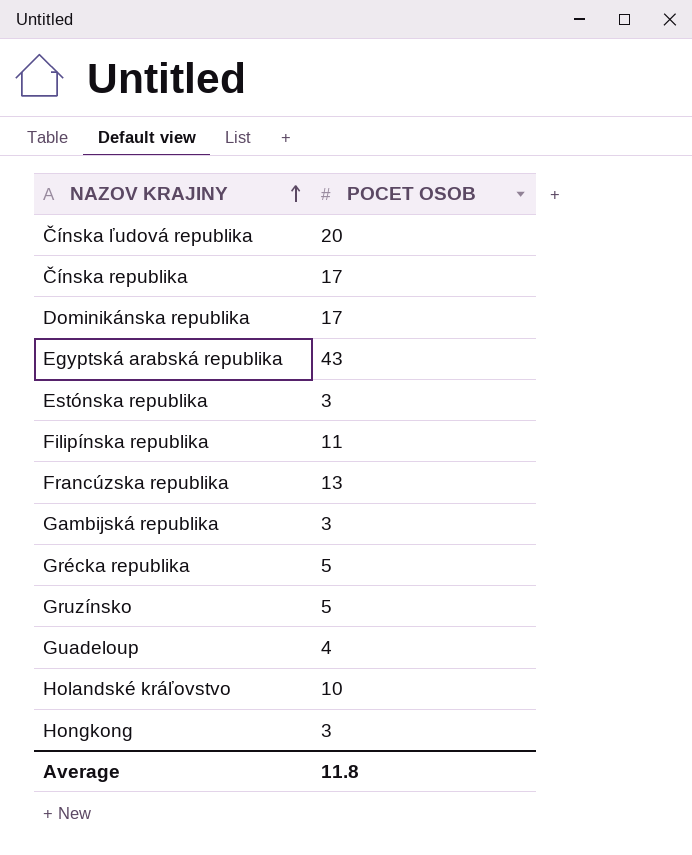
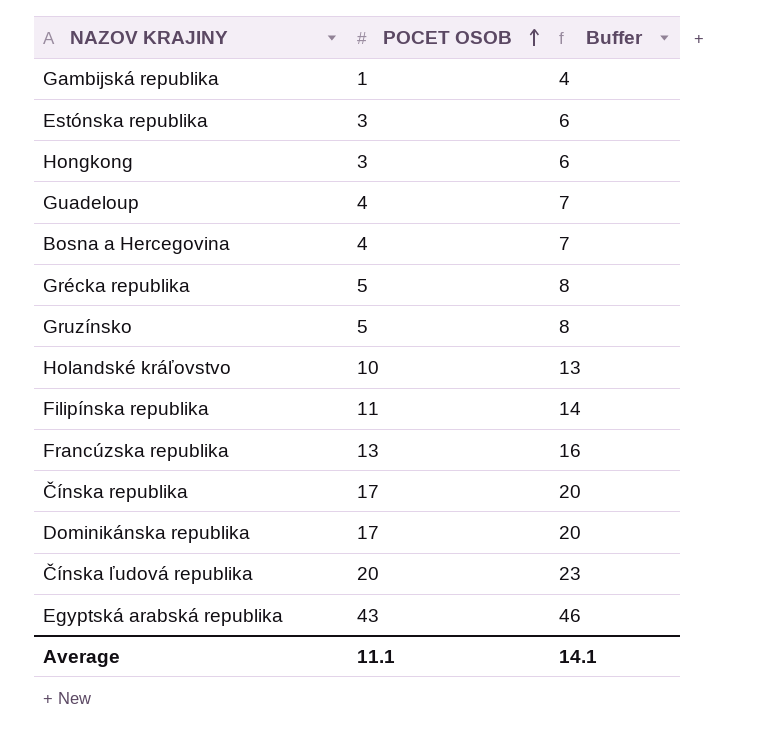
row order: NAZOV KRAJINY ascending -> POCET OSOB ascending
column Buffer | formula: none -> [POCET OSOB] + 3
Gambijská republika | POCET OSOB: 3 -> 1
row Bosna a Hercegovina: none -> 4 | 7
Average | POCET OSOB: 11.8 -> 11.1

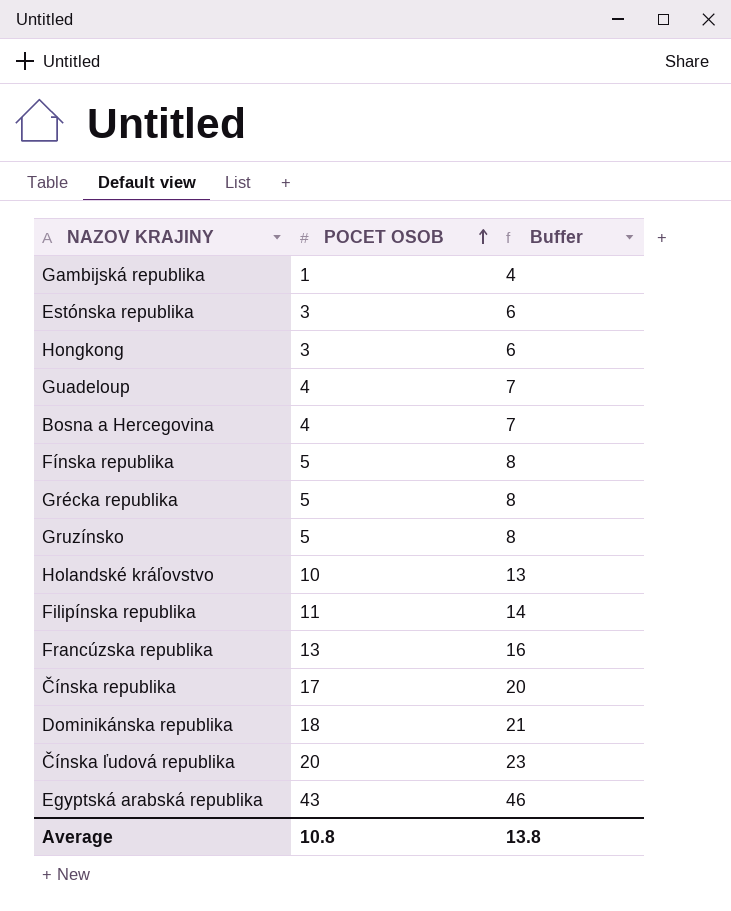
row Fínska republika: none -> 5 | 8
Dominikánska republika | POCET OSOB: 17 -> 18
Dominikánska republika | Buffer: 20 -> 21
Average | POCET OSOB: 11.1 -> 10.8
Average | Buffer: 14.1 -> 13.8

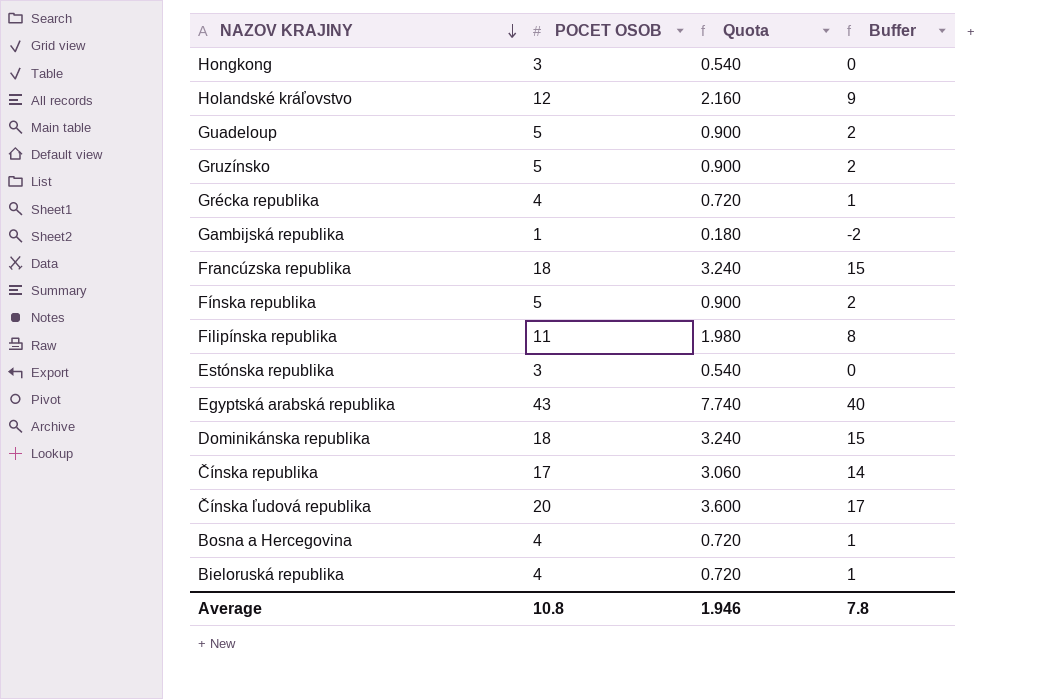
row order: POCET OSOB ascending -> NAZOV KRAJINY descending
column Quota | formula: none -> [POCET OSOB] * 0.18
column Buffer | formula: [POCET OSOB] + 3 -> [POCET OSOB] - 3
Holandské kráľovstvo | POCET OSOB: 10 -> 12
Guadeloup | POCET OSOB: 4 -> 5
Grécka republika | POCET OSOB: 5 -> 4
Francúzska republika | POCET OSOB: 13 -> 18
row Bieloruská republika: none -> 4 | 0.720 | 1
Average | Buffer: 13.8 -> 7.8

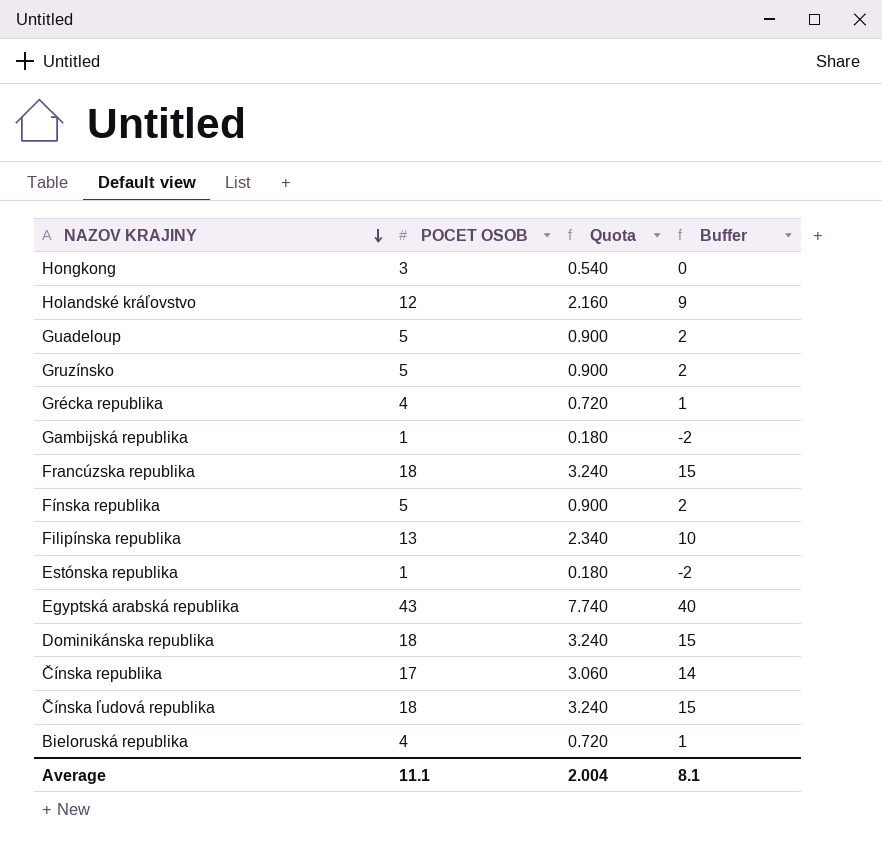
row Bosna a Hercegovina: 4 | 0.720 | 1 -> none
Filipínska republika | POCET OSOB: 11 -> 13
Filipínska republika | Quota: 1.980 -> 2.340
Filipínska republika | Buffer: 8 -> 10
Estónska republika | POCET OSOB: 3 -> 1
Estónska republika | Quota: 0.540 -> 0.180
Estónska republika | Buffer: 0 -> -2
Čínska ľudová republika | POCET OSOB: 20 -> 18
Čínska ľudová republika | Quota: 3.600 -> 3.240
Čínska ľudová republika | Buffer: 17 -> 15
Average | POCET OSOB: 10.8 -> 11.1
Average | Quota: 1.946 -> 2.004
Average | Buffer: 7.8 -> 8.1

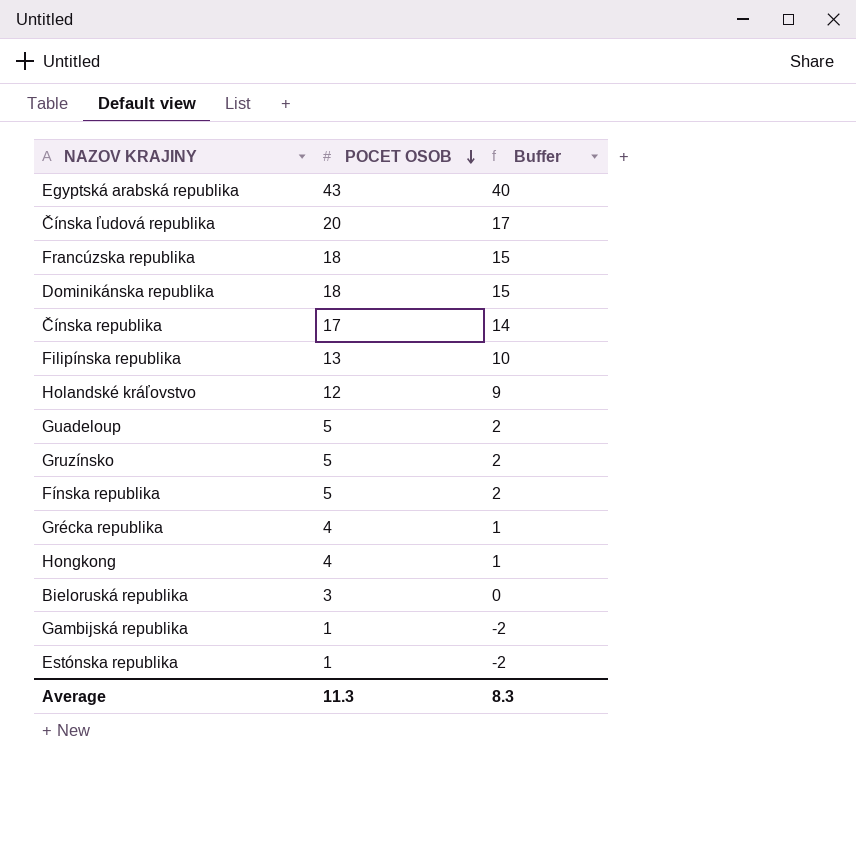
row order: NAZOV KRAJINY descending -> POCET OSOB descending
column Quota | formula: [POCET OSOB] * 0.18 -> none
Čínska ľudová republika | POCET OSOB: 18 -> 20
Čínska ľudová republika | Buffer: 15 -> 17
Hongkong | POCET OSOB: 3 -> 4
Hongkong | Buffer: 0 -> 1
Bieloruská republika | POCET OSOB: 4 -> 3
Bieloruská republika | Buffer: 1 -> 0
Average | POCET OSOB: 11.1 -> 11.3
Average | Buffer: 8.1 -> 8.3

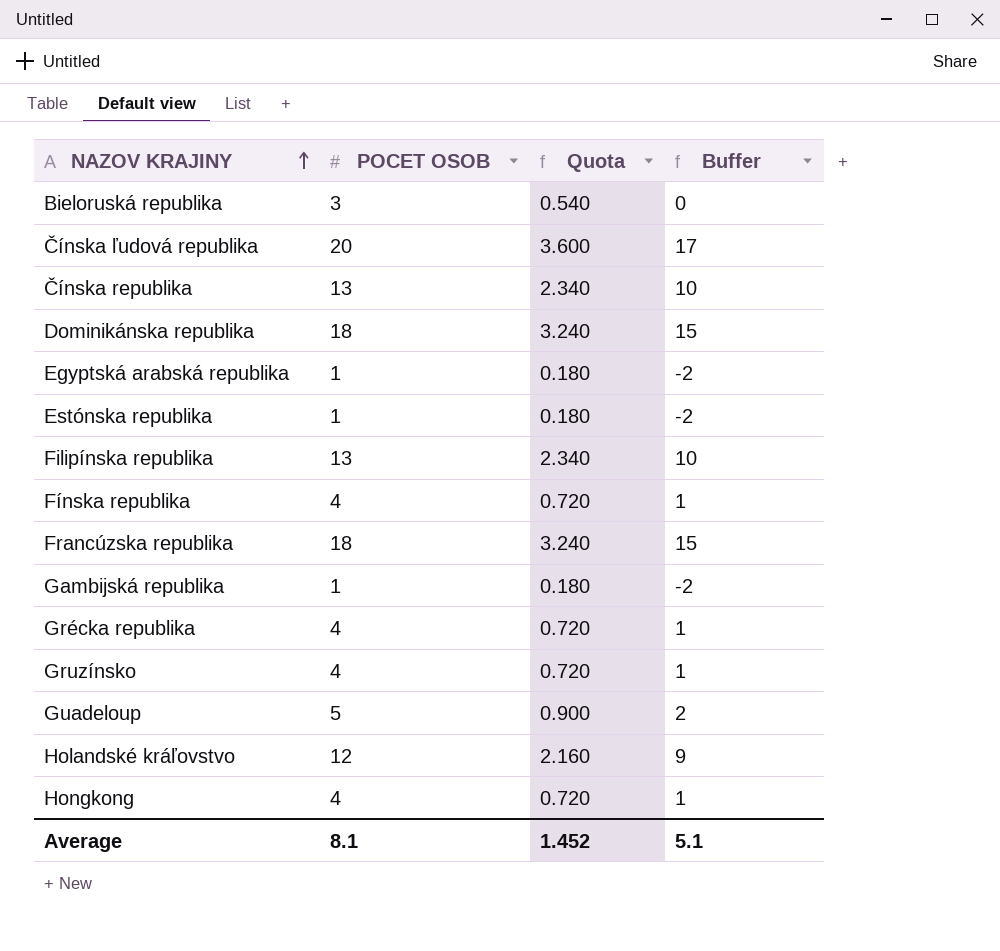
row order: POCET OSOB descending -> NAZOV KRAJINY ascending
column Quota | formula: none -> [POCET OSOB] * 0.18
Čínska republika | POCET OSOB: 17 -> 13
Čínska republika | Buffer: 14 -> 10
Egyptská arabská republika | POCET OSOB: 43 -> 1
Egyptská arabská republika | Buffer: 40 -> -2
Fínska republika | POCET OSOB: 5 -> 4
Fínska republika | Buffer: 2 -> 1
Gruzínsko | POCET OSOB: 5 -> 4
Gruzínsko | Buffer: 2 -> 1
Average | POCET OSOB: 11.3 -> 8.1
Average | Buffer: 8.3 -> 5.1

